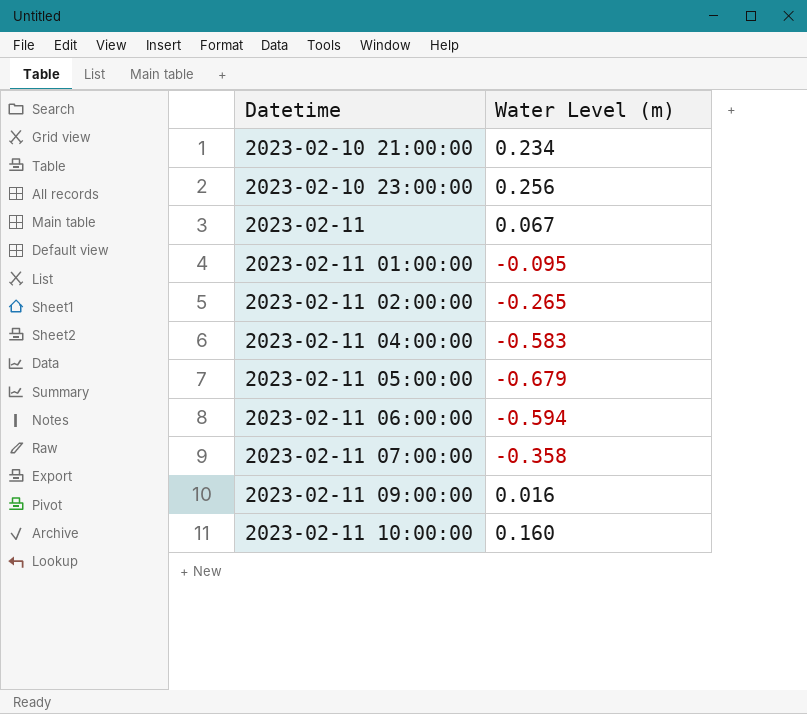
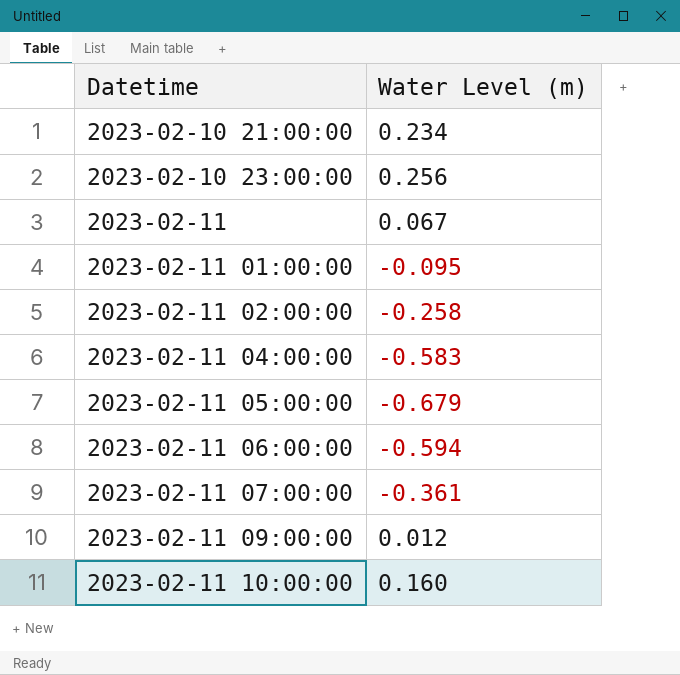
2023-02-11 02:00:00 | Water Level (m): -0.265 -> -0.258
2023-02-11 07:00:00 | Water Level (m): -0.358 -> -0.361
2023-02-11 09:00:00 | Water Level (m): 0.016 -> 0.012

